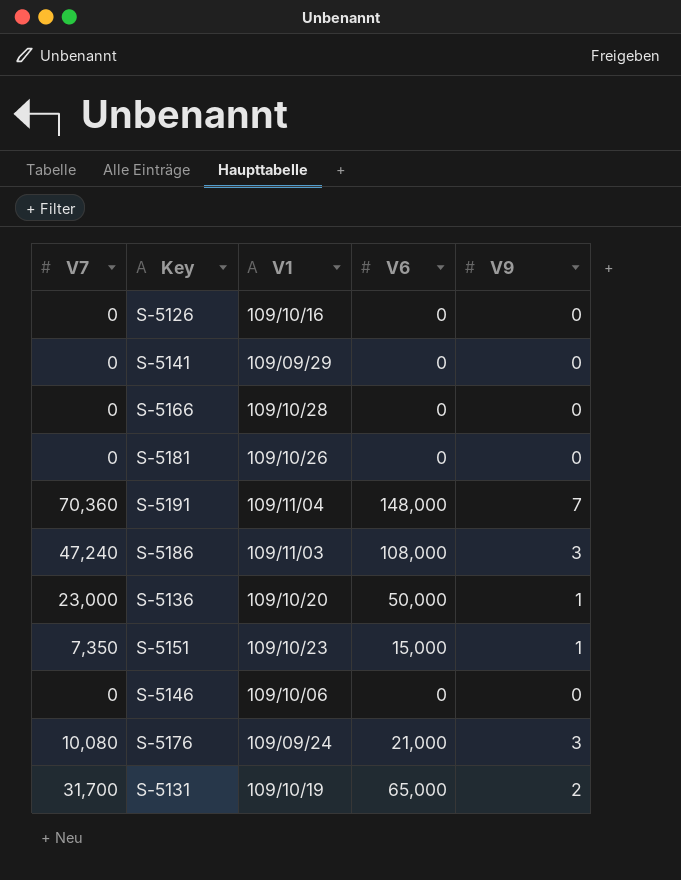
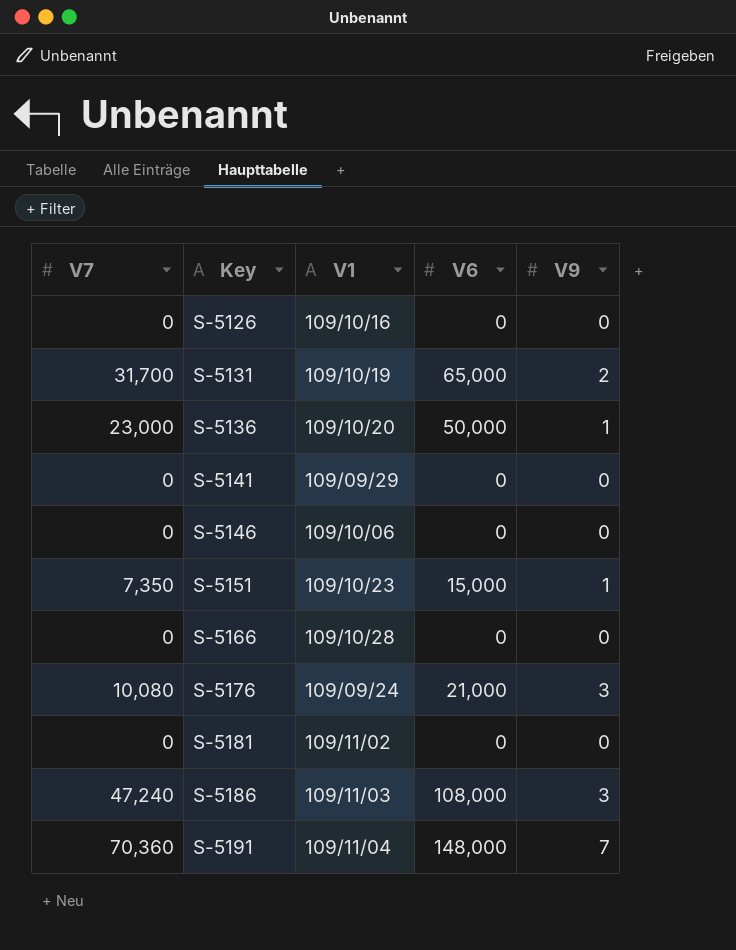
row order: none -> Key ascending
S-5181 | V1: 109/10/26 -> 109/11/02

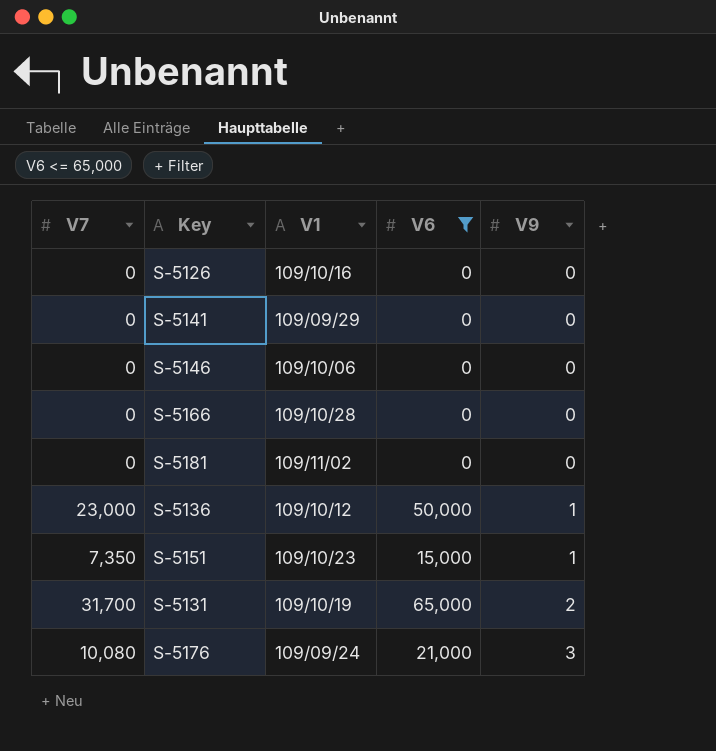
filter: none -> V6 <= 65,000
row order: Key ascending -> V9 ascending
S-5136 | V1: 109/10/20 -> 109/10/12

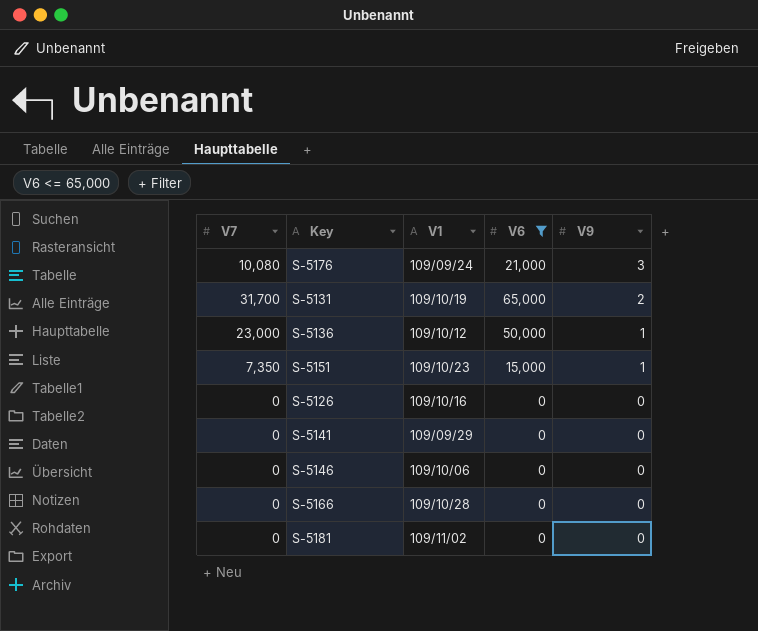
row order: V9 ascending -> V9 descending

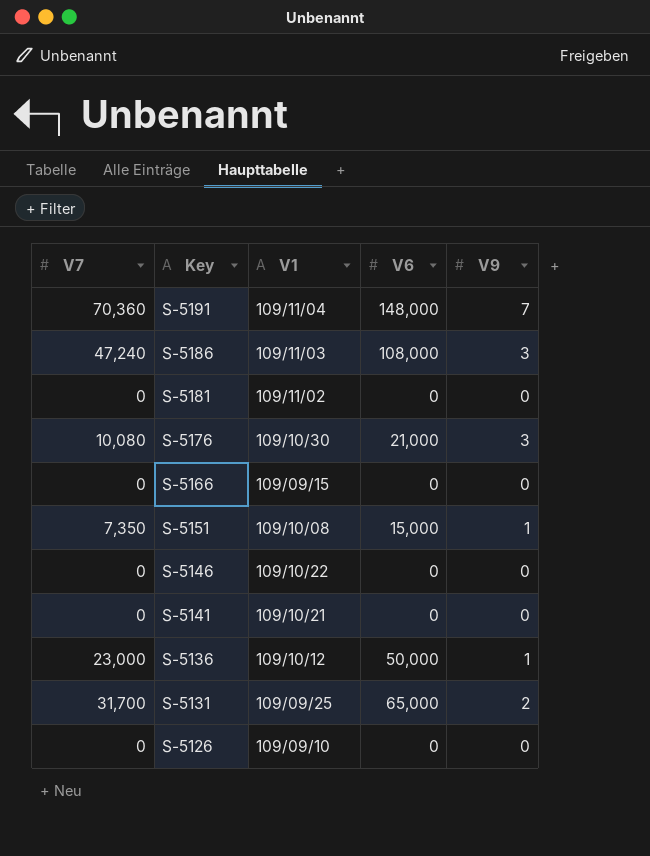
filter: V6 <= 65,000 -> none
row order: V9 descending -> Key descending
S-5176 | V1: 109/09/24 -> 109/10/30
S-5166 | V1: 109/10/28 -> 109/09/15
S-5151 | V1: 109/10/23 -> 109/10/08
S-5146 | V1: 109/10/06 -> 109/10/22
S-5141 | V1: 109/09/29 -> 109/10/21
S-5131 | V1: 109/10/19 -> 109/09/25
S-5126 | V1: 109/10/16 -> 109/09/10

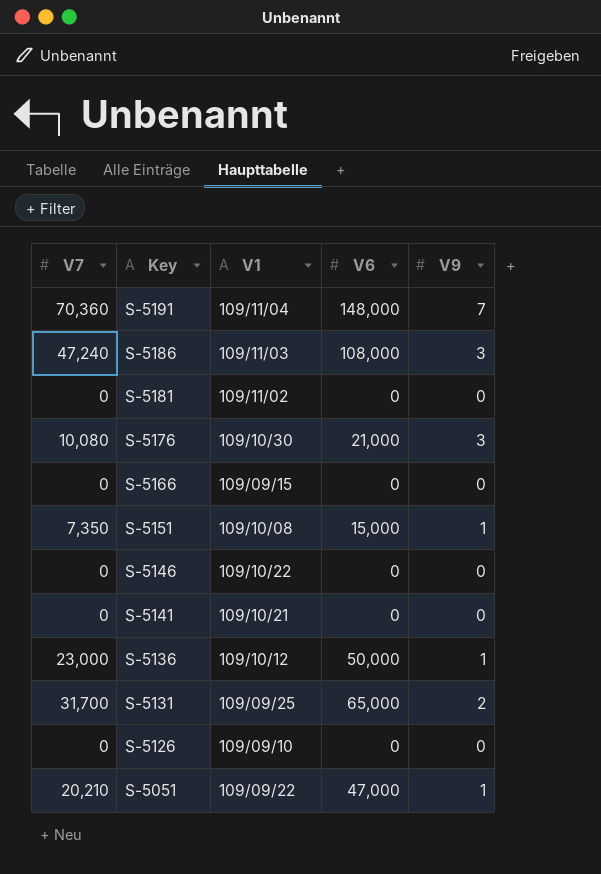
row S-5051: none -> 20,210 | 109/09/22 | 47,000 | 1

